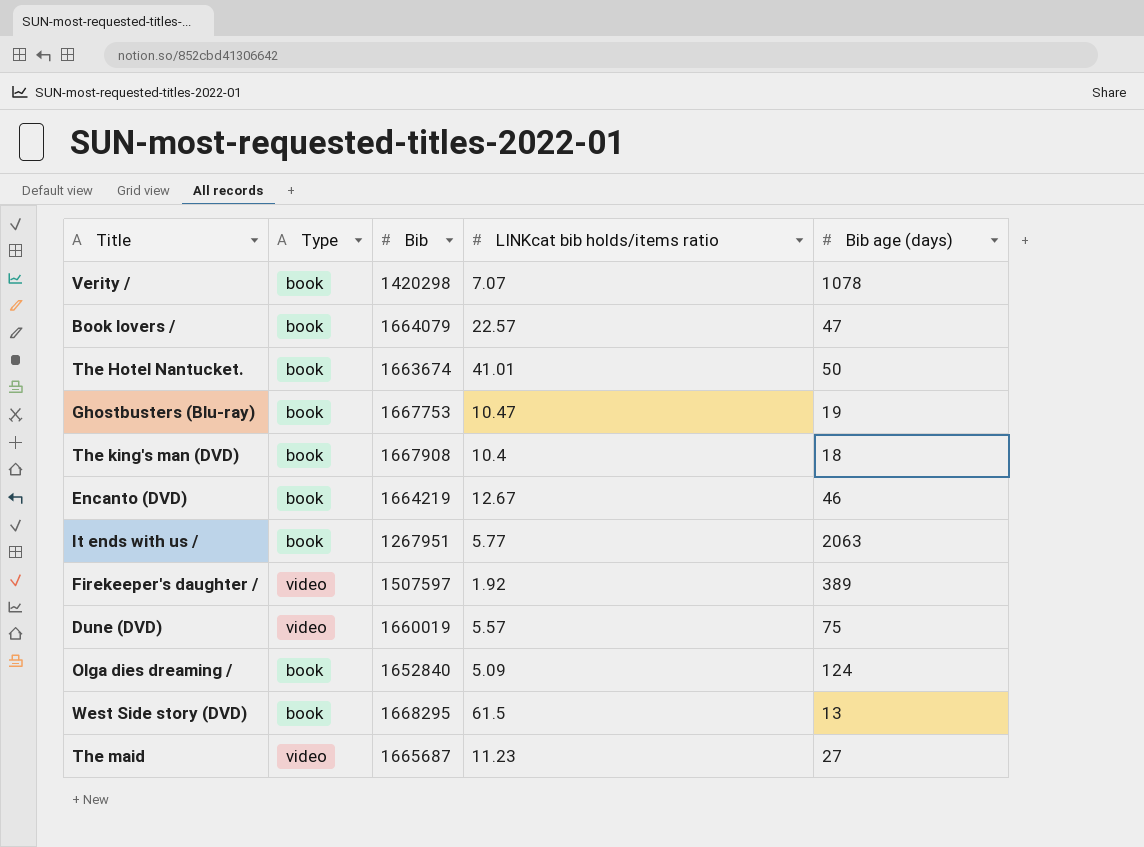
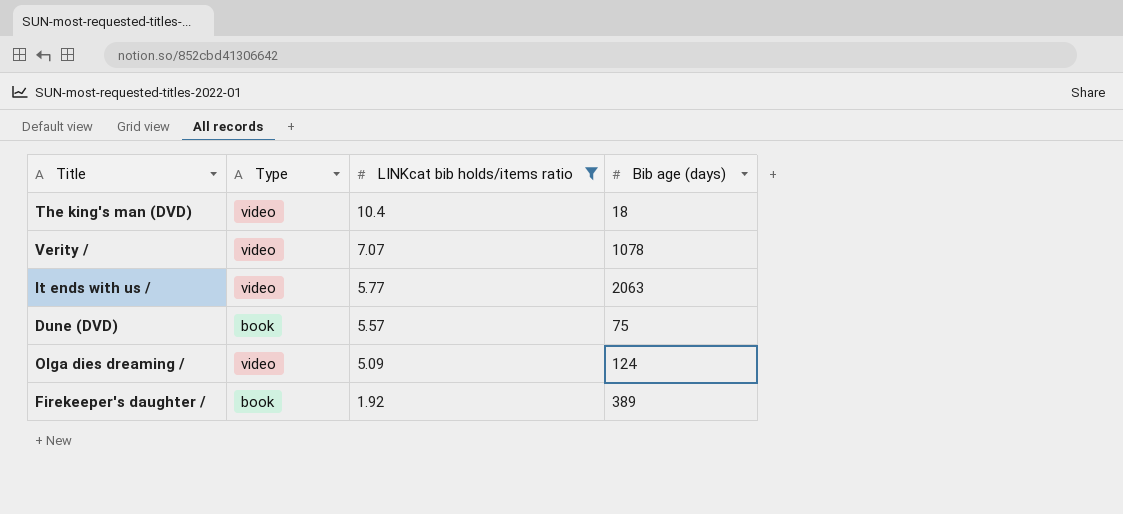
filter: none -> LINKcat bib holds/items ratio <= 10.4
row order: none -> LINKcat bib holds/items ratio descending
column Bib | position: 3 -> none
The king's man (DVD) | Type: book -> video
Verity / | Type: book -> video
It ends with us / | Type: book -> video
Dune (DVD) | Type: video -> book
Olga dies dreaming / | Type: book -> video
Firekeeper's daughter / | Type: video -> book

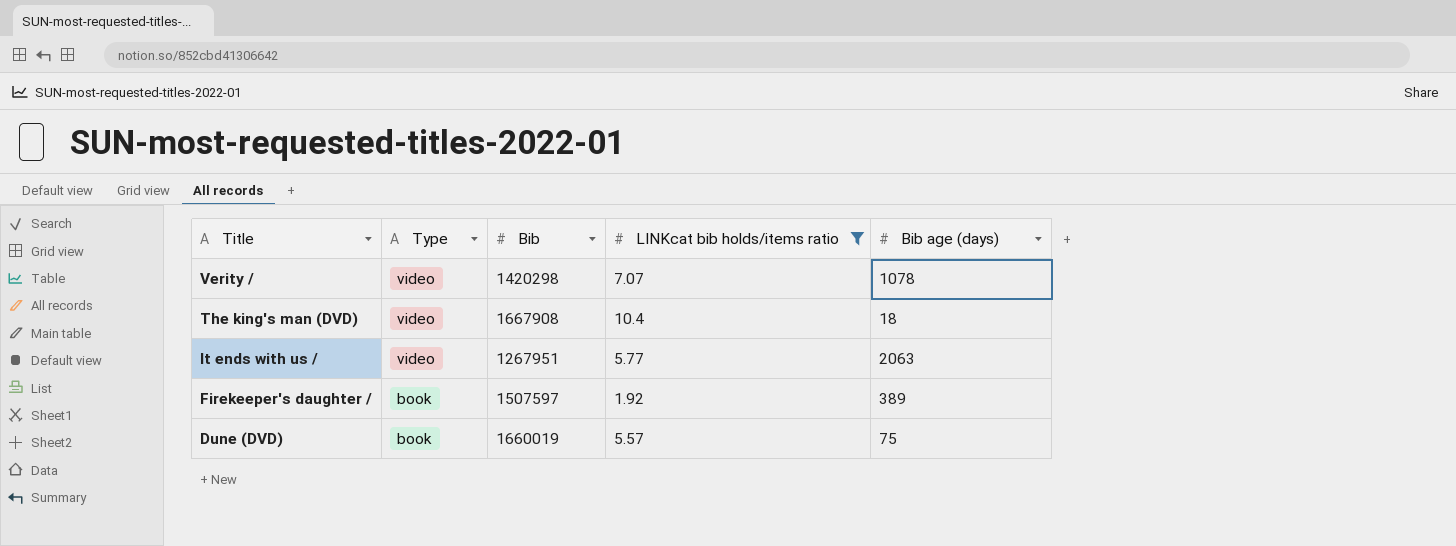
row order: LINKcat bib holds/items ratio descending -> Title descending
column Bib | position: none -> 3
row Olga dies dreaming /: video | 5.09 | 124 -> none

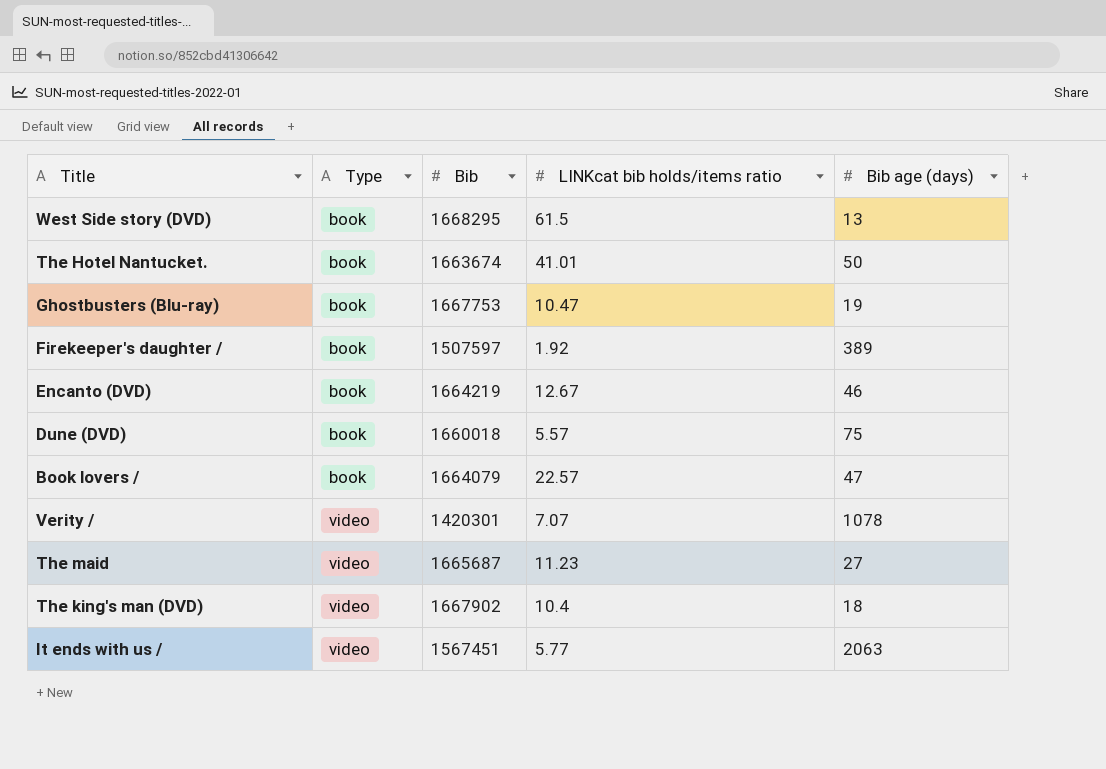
filter: LINKcat bib holds/items ratio <= 10.4 -> none
row order: Title descending -> Type ascending
Dune (DVD) | Bib: 1660019 -> 1660018
Verity / | Bib: 1420298 -> 1420301
The king's man (DVD) | Bib: 1667908 -> 1667902
It ends with us / | Bib: 1267951 -> 1567451

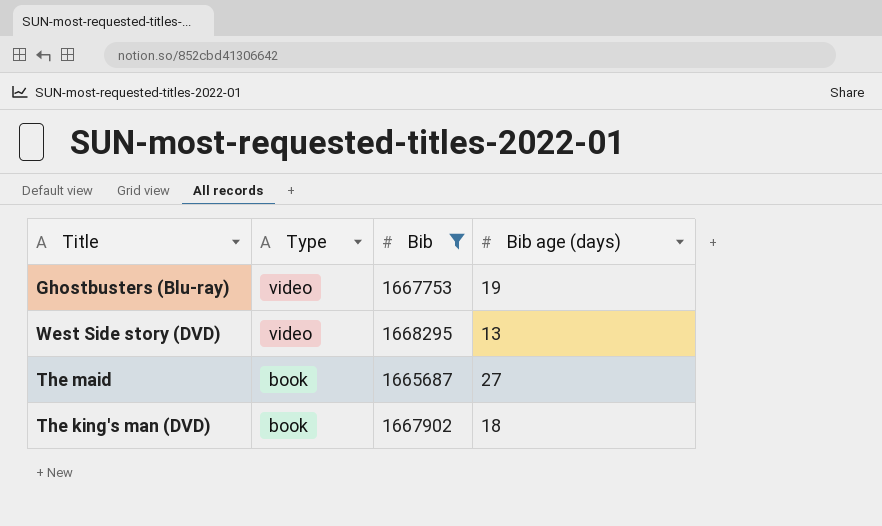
filter: none -> Bib >= 1665687
row order: Type ascending -> Type descending
column LINKcat bib holds/items ratio | position: 4 -> none
Ghostbusters (Blu-ray) | Type: book -> video
West Side story (DVD) | Type: book -> video
The maid | Type: video -> book
The king's man (DVD) | Type: video -> book

